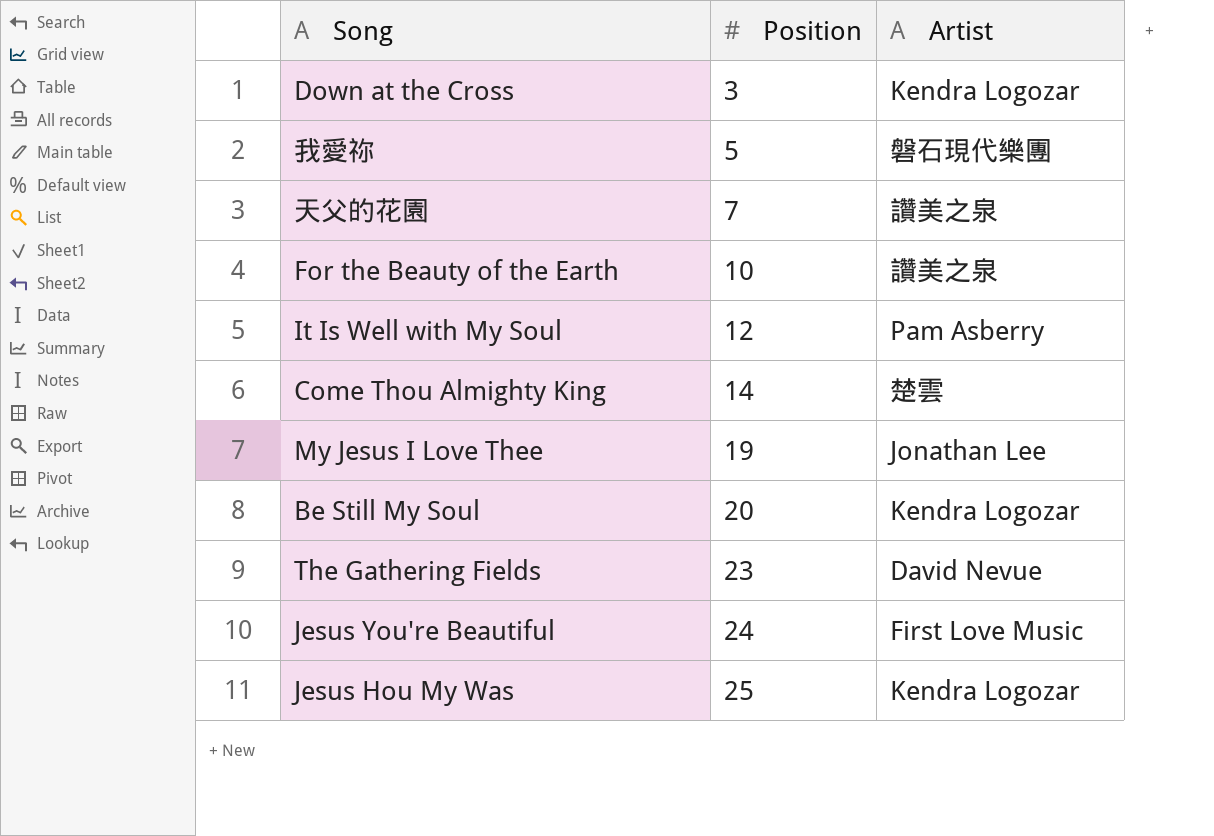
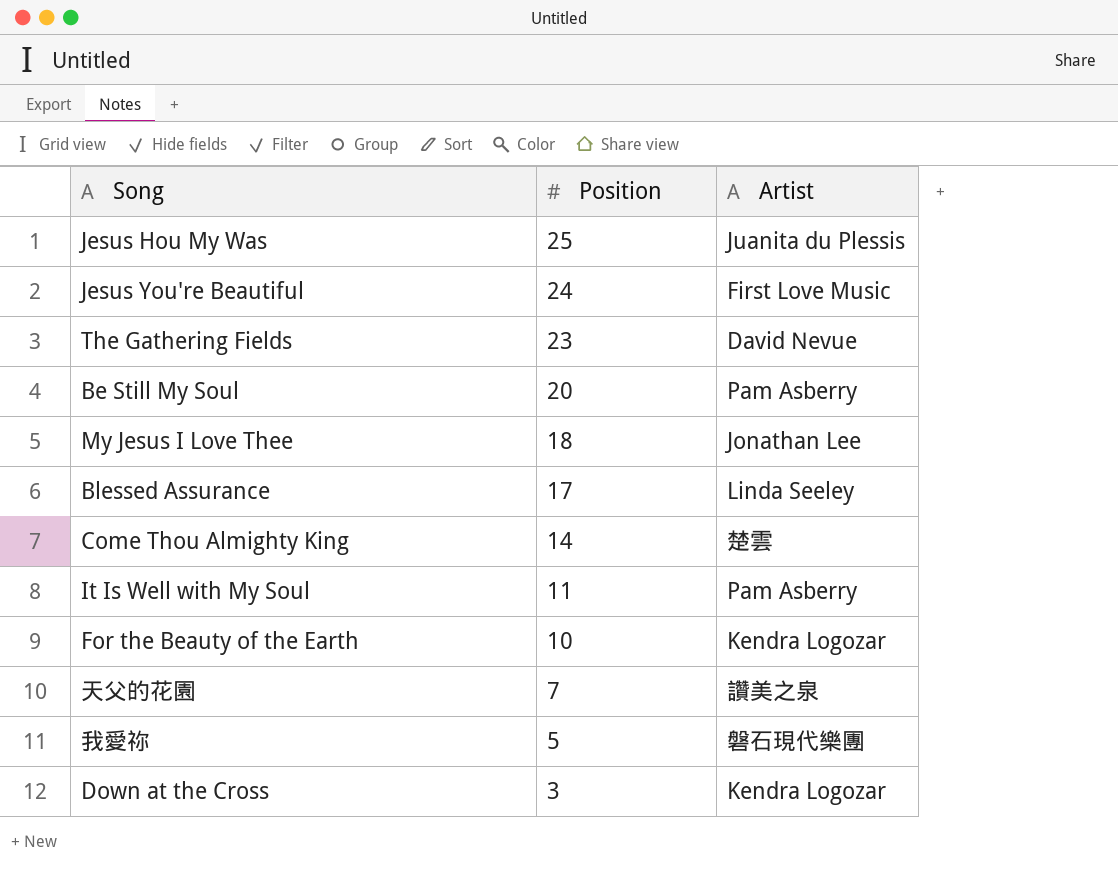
row order: Position ascending -> Position descending
Jesus Hou My Was | Artist: Kendra Logozar -> Juanita du Plessis
Be Still My Soul | Artist: Kendra Logozar -> Pam Asberry
My Jesus I Love Thee | Position: 19 -> 18
row Blessed Assurance: none -> 17 | Linda Seeley
It Is Well with My Soul | Position: 12 -> 11
For the Beauty of the Earth | Artist: 讚美之泉 -> Kendra Logozar

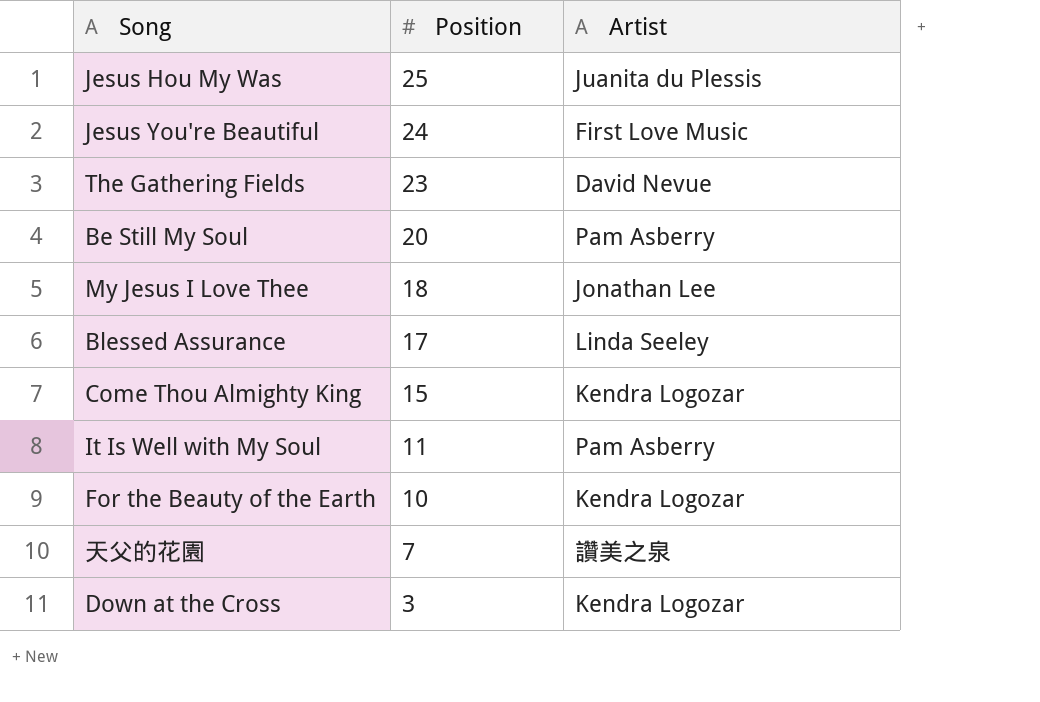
row 我愛祢: 5 | 磐石現代樂團 -> none
Come Thou Almighty King | Position: 14 -> 15
Come Thou Almighty King | Artist: 楚雲 -> Kendra Logozar

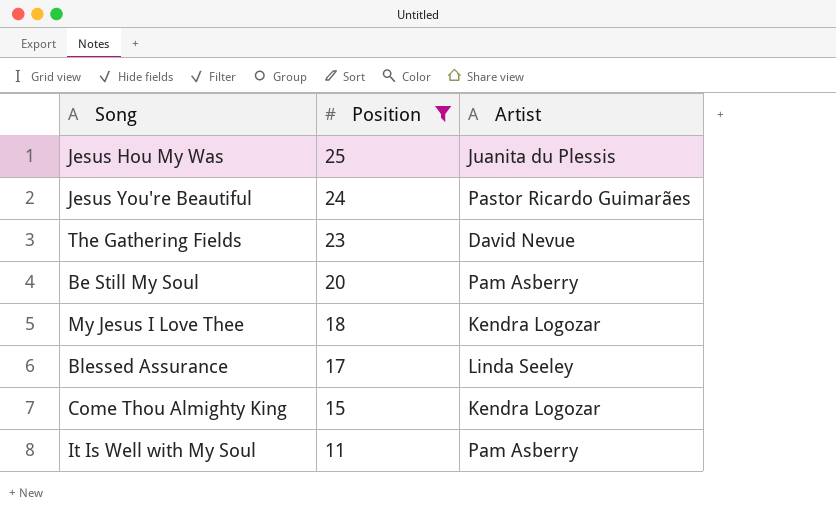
filter: none -> Position >= 11
Jesus You're Beautiful | Artist: First Love Music -> Pastor Ricardo Guimarães
My Jesus I Love Thee | Artist: Jonathan Lee -> Kendra Logozar

